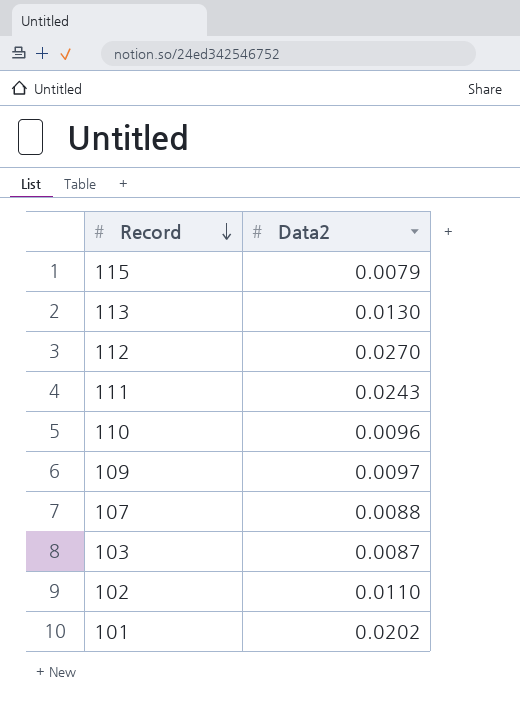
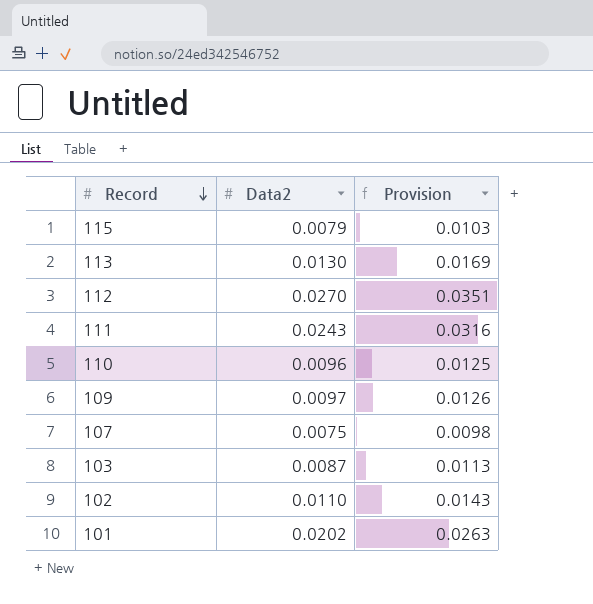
column Provision | formula: none -> [Data2] * 1.3
107 | Data2: 0.0088 -> 0.0075

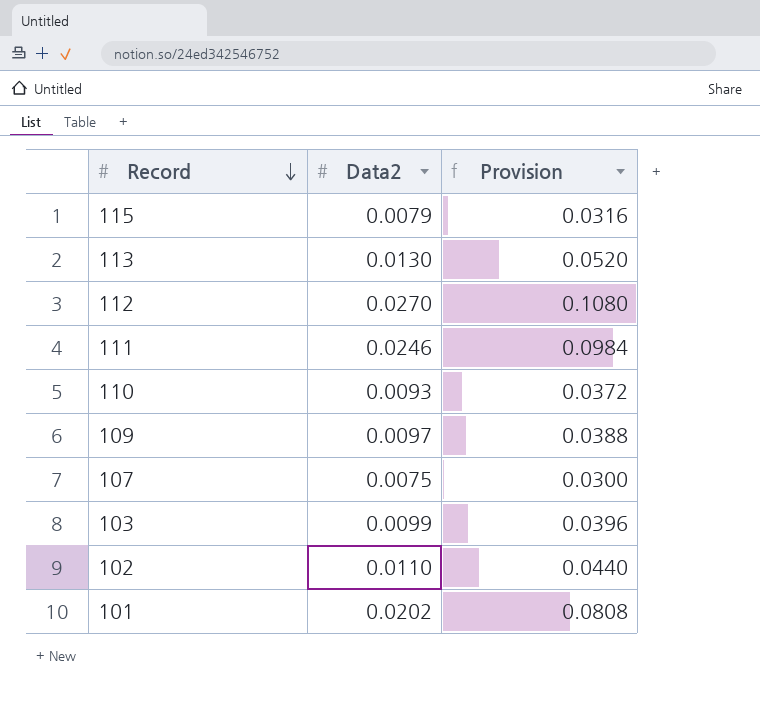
column Provision | formula: [Data2] * 1.3 -> [Data2] * 4
111 | Data2: 0.0243 -> 0.0246
110 | Data2: 0.0096 -> 0.0093
103 | Data2: 0.0087 -> 0.0099

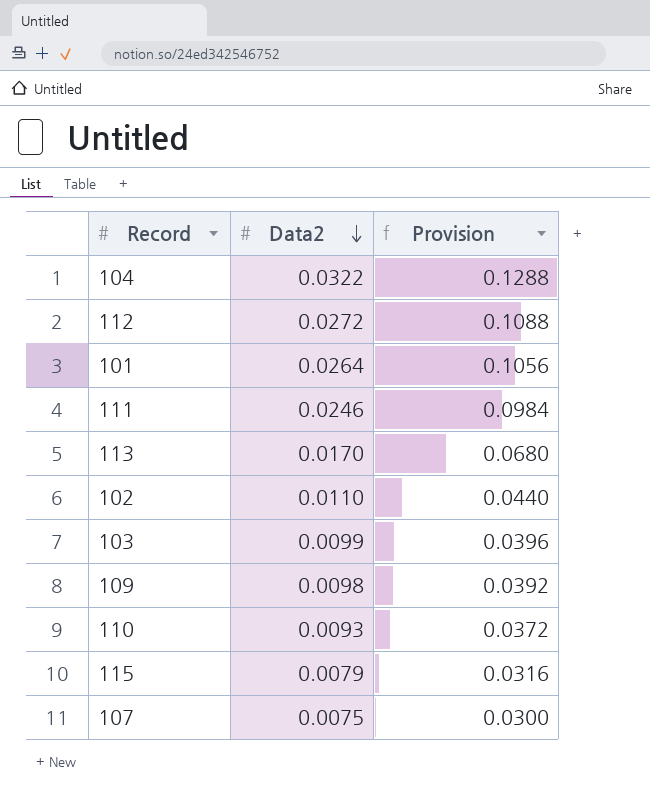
row order: Record descending -> Data2 descending
row 104: none -> 0.0322 | 0.1288
112 | Data2: 0.0270 -> 0.0272
112 | Provision: 0.1080 -> 0.1088
101 | Data2: 0.0202 -> 0.0264
101 | Provision: 0.0808 -> 0.1056
113 | Data2: 0.0130 -> 0.0170
113 | Provision: 0.0520 -> 0.0680
109 | Data2: 0.0097 -> 0.0098
109 | Provision: 0.0388 -> 0.0392

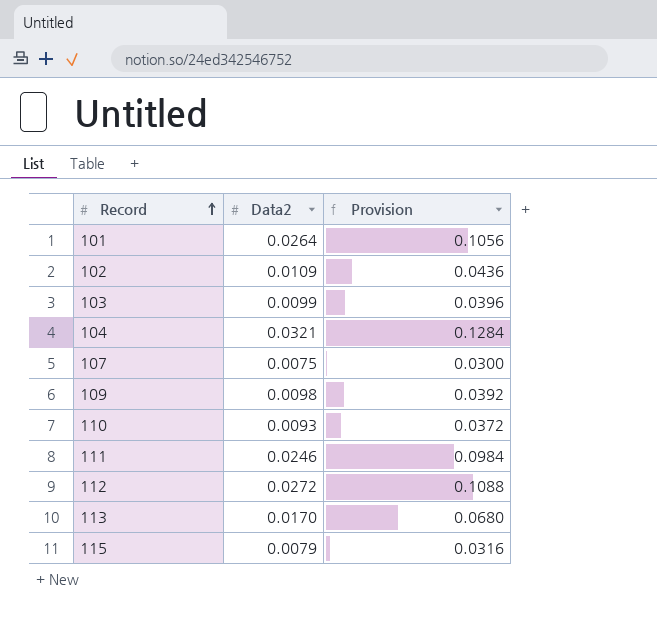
row order: Data2 descending -> Record ascending
102 | Data2: 0.0110 -> 0.0109
102 | Provision: 0.0440 -> 0.0436
104 | Data2: 0.0322 -> 0.0321
104 | Provision: 0.1288 -> 0.1284

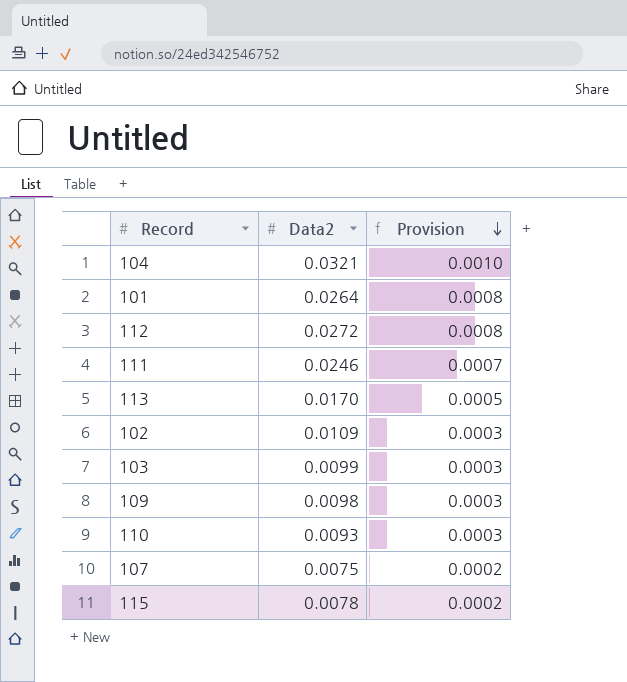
row order: Record ascending -> Provision descending
column Provision | formula: [Data2] * 4 -> [Data2] * 0.03
115 | Data2: 0.0079 -> 0.0078

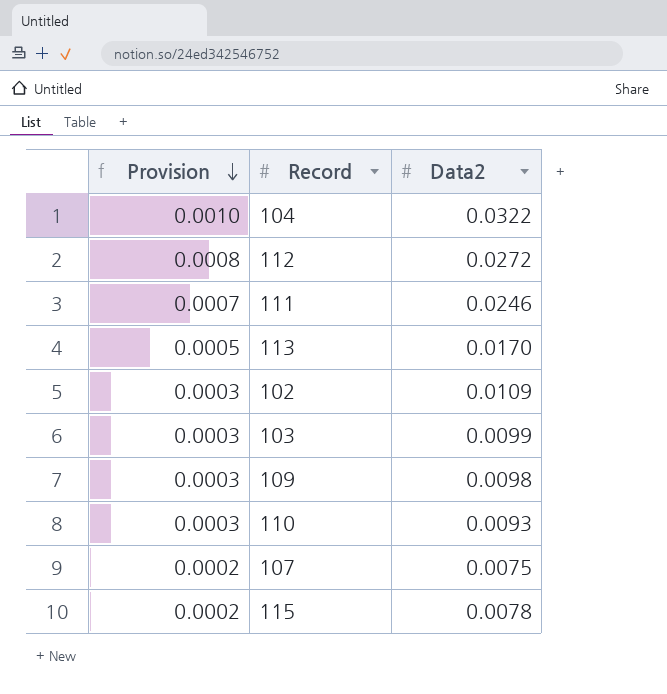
column Provision | position: 3 -> 1
row 101: 0.0264 | 0.0008 -> none
104 | Data2: 0.0321 -> 0.0322

